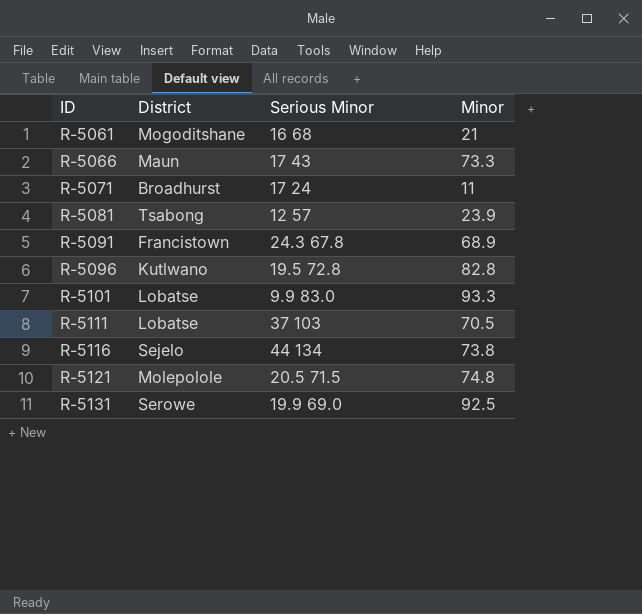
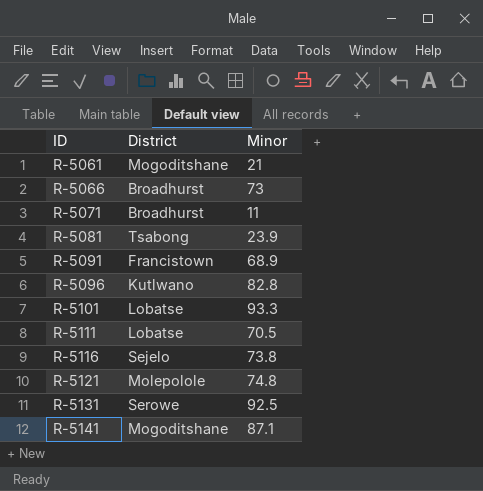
column Serious Minor | position: 3 -> none
R-5066 | District: Maun -> Broadhurst
R-5066 | Minor: 73.3 -> 73
row R-5141: none -> Mogoditshane | 87.1

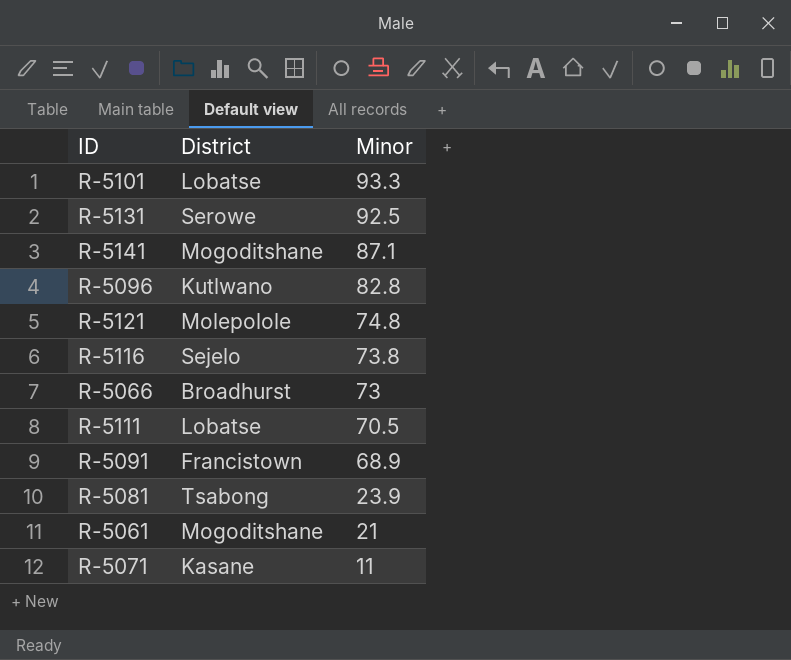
row order: ID ascending -> Minor descending
R-5071 | District: Broadhurst -> Kasane

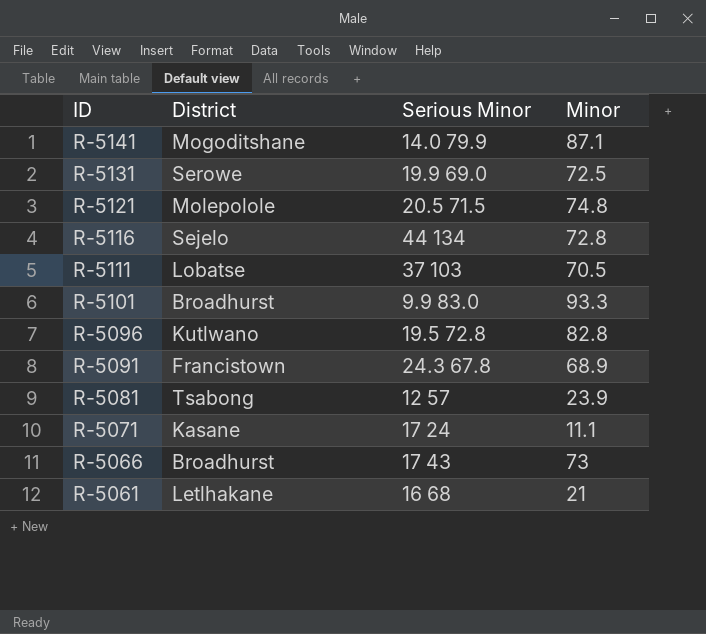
row order: Minor descending -> ID descending
column Serious Minor | position: none -> 3
R-5131 | Minor: 92.5 -> 72.5
R-5116 | Minor: 73.8 -> 72.8
R-5101 | District: Lobatse -> Broadhurst
R-5071 | Minor: 11 -> 11.1
R-5061 | District: Mogoditshane -> Letlhakane

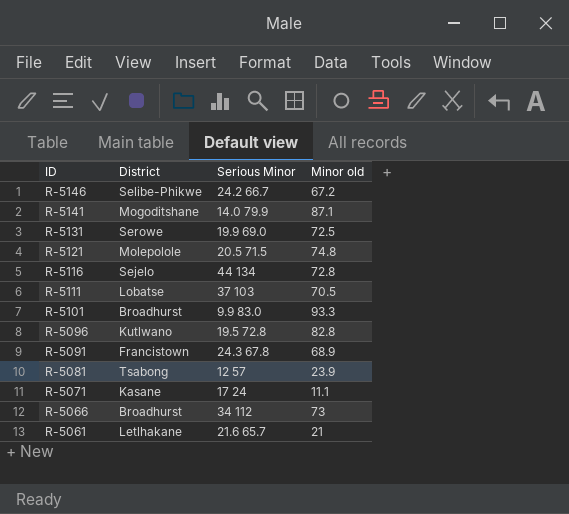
column name: Minor -> Minor old
row R-5146: none -> Selibe-Phikwe | 24.2 66.7 | 67.2
R-5066 | Serious Minor: 17 43 -> 34 112
R-5061 | Serious Minor: 16 68 -> 21.6 65.7

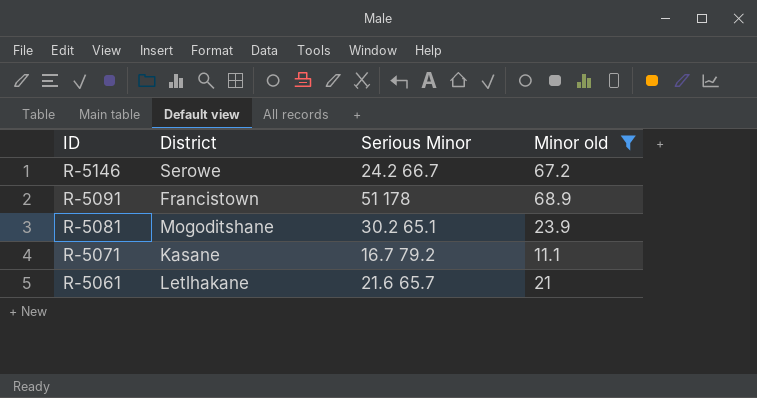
filter: none -> Minor old <= 68.9
R-5146 | District: Selibe-Phikwe -> Serowe
R-5091 | Serious Minor: 24.3 67.8 -> 51 178
R-5081 | District: Tsabong -> Mogoditshane
R-5081 | Serious Minor: 12 57 -> 30.2 65.1
R-5071 | Serious Minor: 17 24 -> 16.7 79.2

